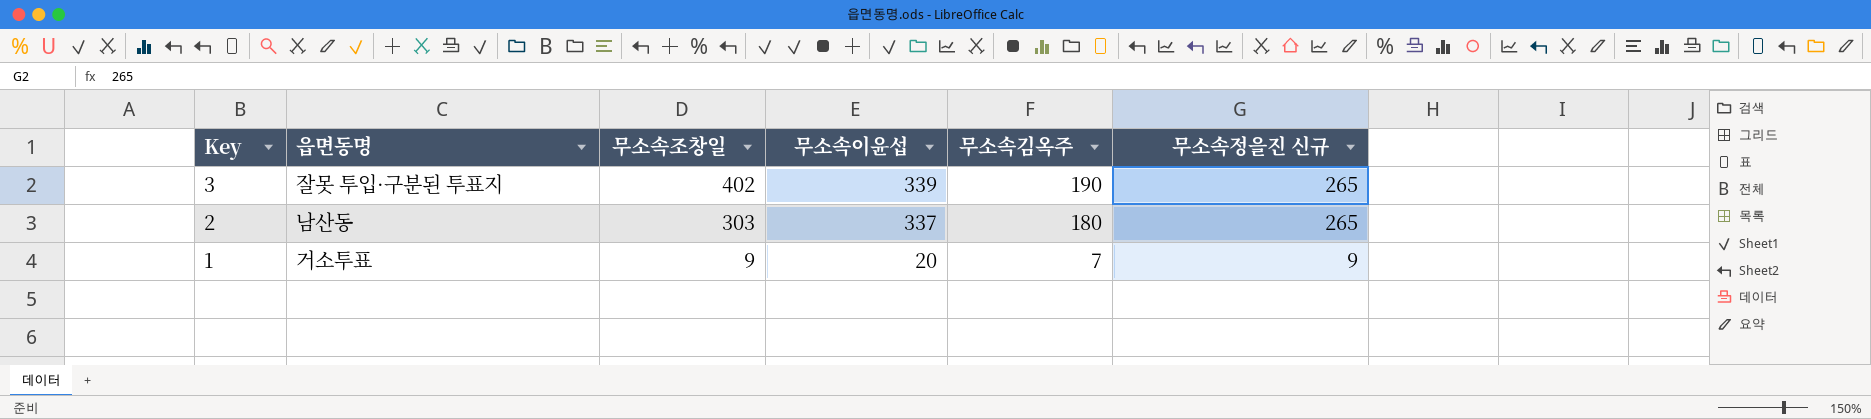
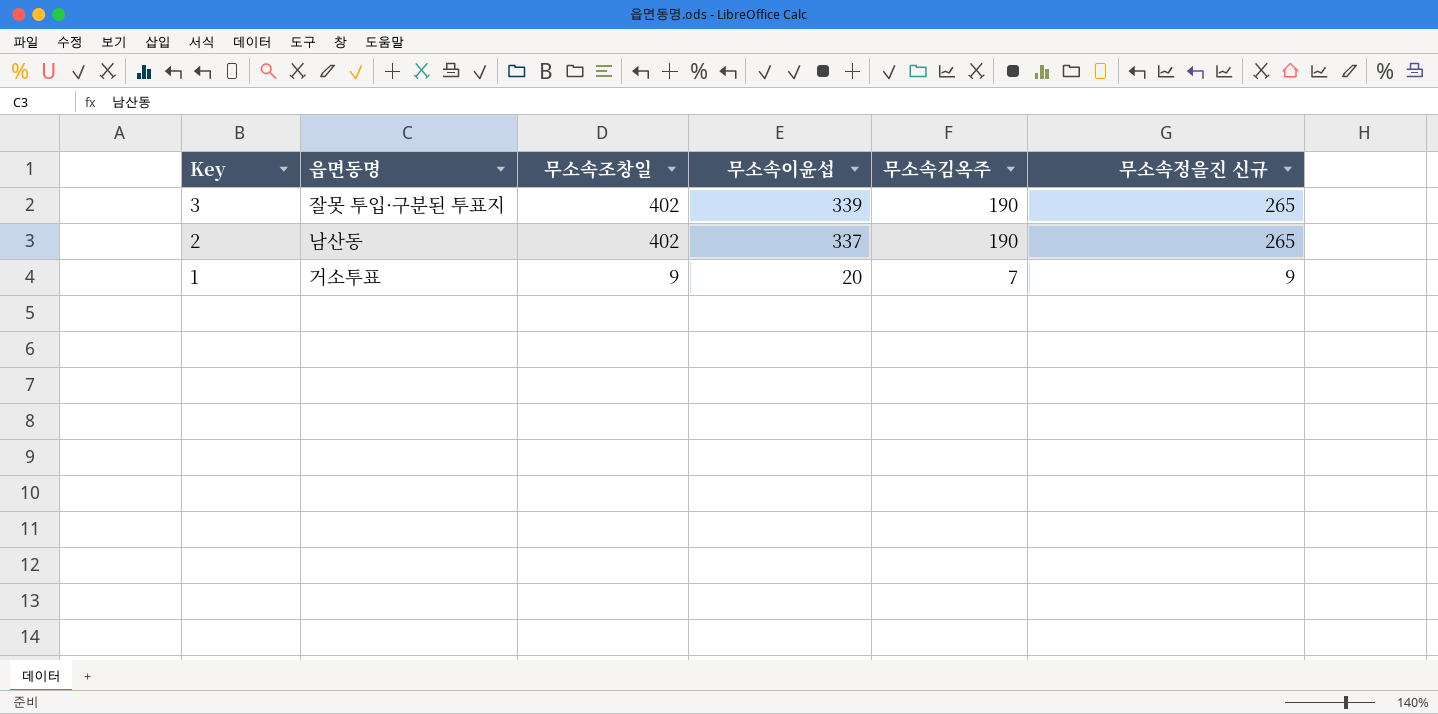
2 | 무소속조창일: 303 -> 402
2 | 무소속김옥주: 180 -> 190

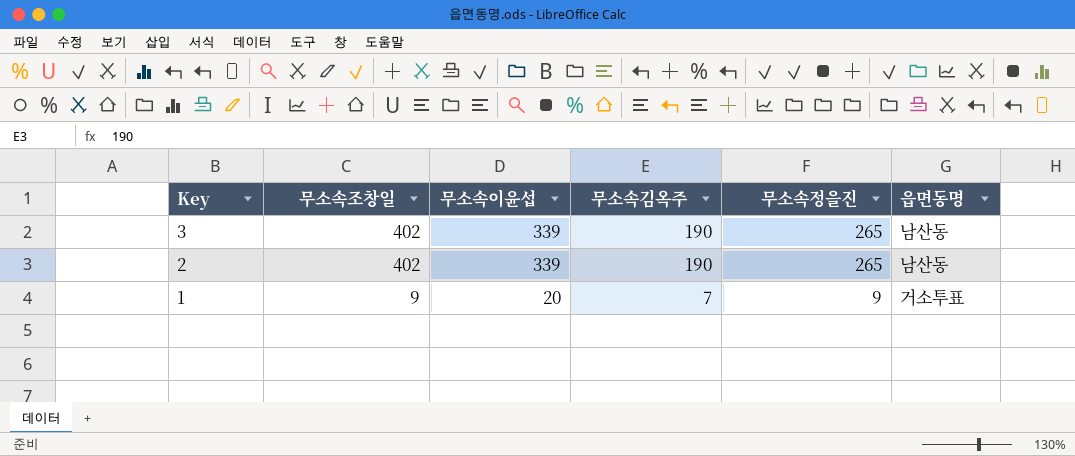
column name: 무소속정을진 신규 -> 무소속정을진
column 읍면동명 | position: 2 -> 6
3 | 읍면동명: 잘못 투입·구분된 투표지 -> 남산동
2 | 무소속이윤섭: 337 -> 339

